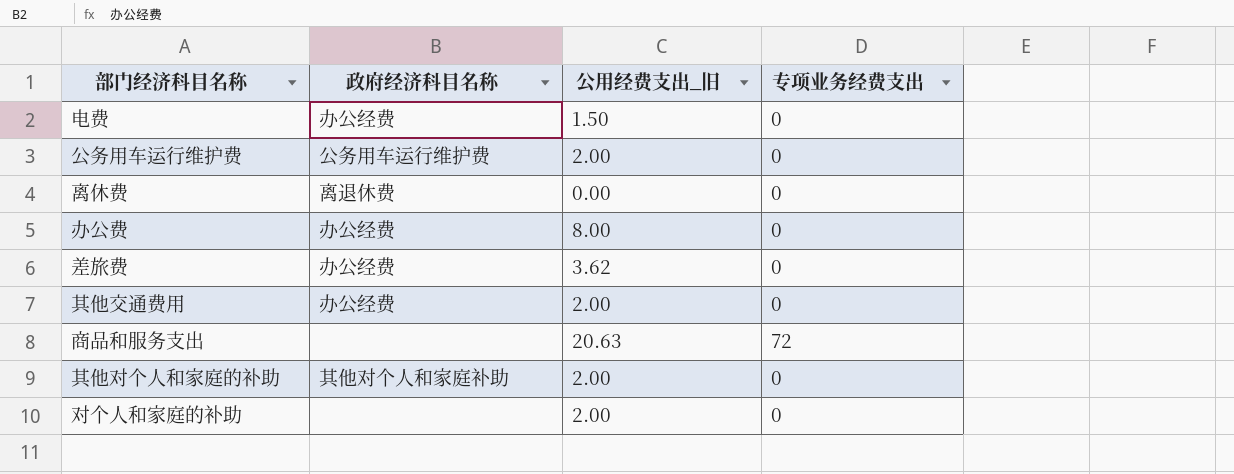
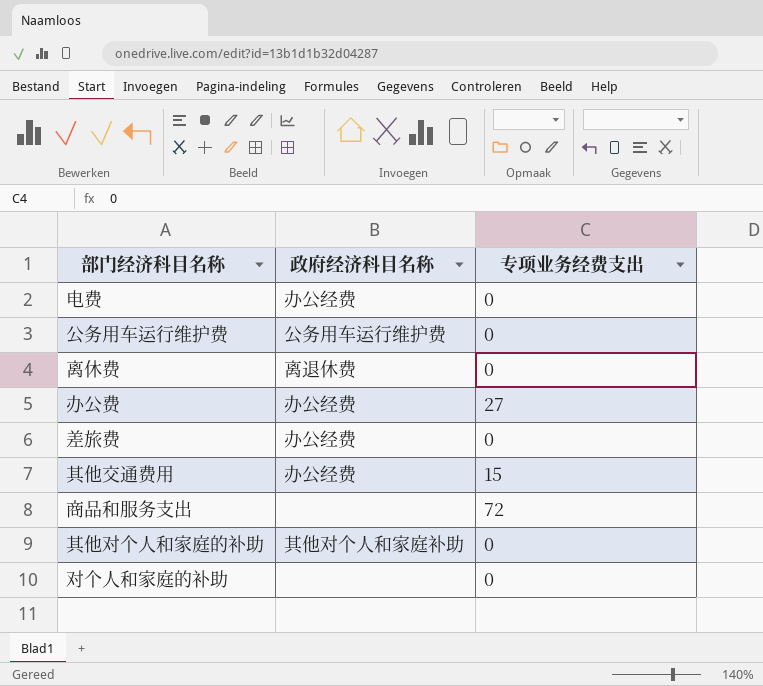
column 公用经费支出_旧 | position: 3 -> none
办公费 | 专项业务经费支出: 0 -> 27
其他交通费用 | 专项业务经费支出: 0 -> 15

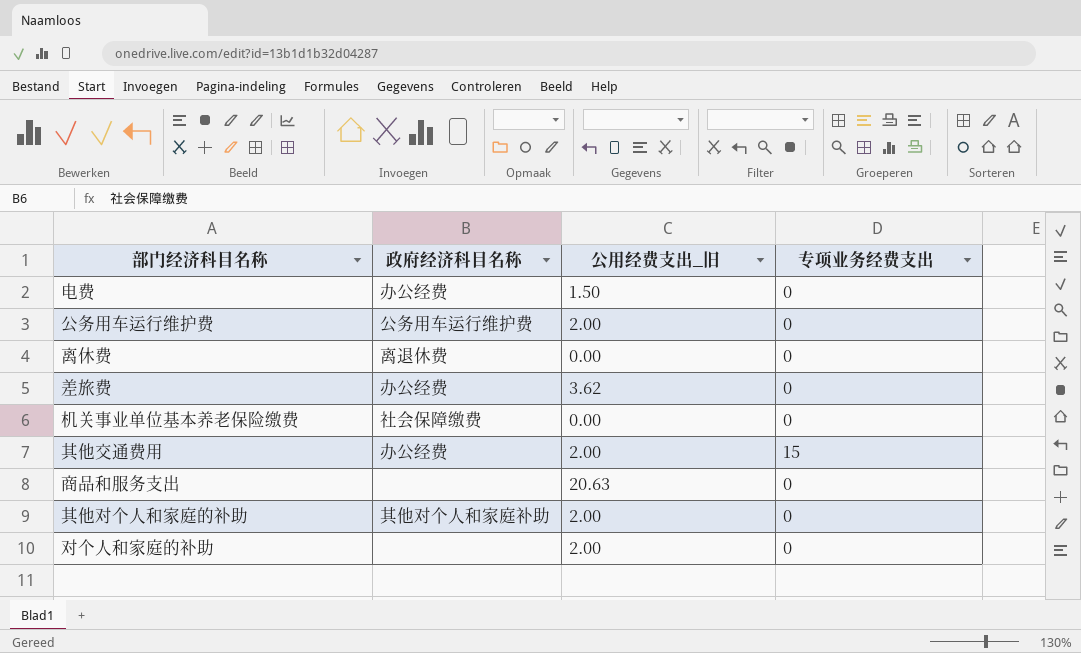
column 公用经费支出_旧 | position: none -> 3
row 办公费: 办公经费 | 27 -> none
row 机关事业单位基本养老保险缴费: none -> 社会保障缴费 | 0.00 | 0
商品和服务支出 | 专项业务经费支出: 72 -> 0

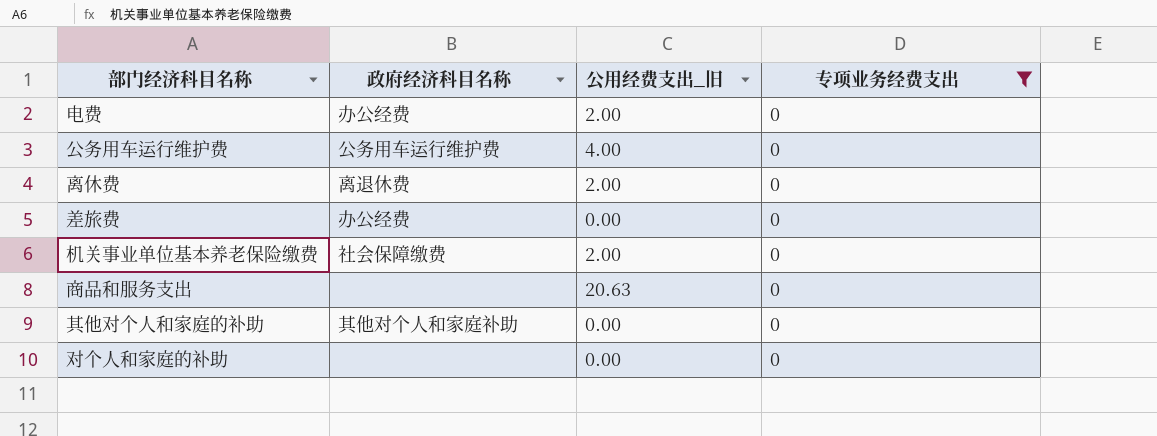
filter: none -> 专项业务经费支出 = 0
电费 | 公用经费支出_旧: 1.50 -> 2.00
公务用车运行维护费 | 公用经费支出_旧: 2.00 -> 4.00
离休费 | 公用经费支出_旧: 0.00 -> 2.00
差旅费 | 公用经费支出_旧: 3.62 -> 0.00
机关事业单位基本养老保险缴费 | 公用经费支出_旧: 0.00 -> 2.00
其他对个人和家庭的补助 | 公用经费支出_旧: 2.00 -> 0.00
对个人和家庭的补助 | 公用经费支出_旧: 2.00 -> 0.00

